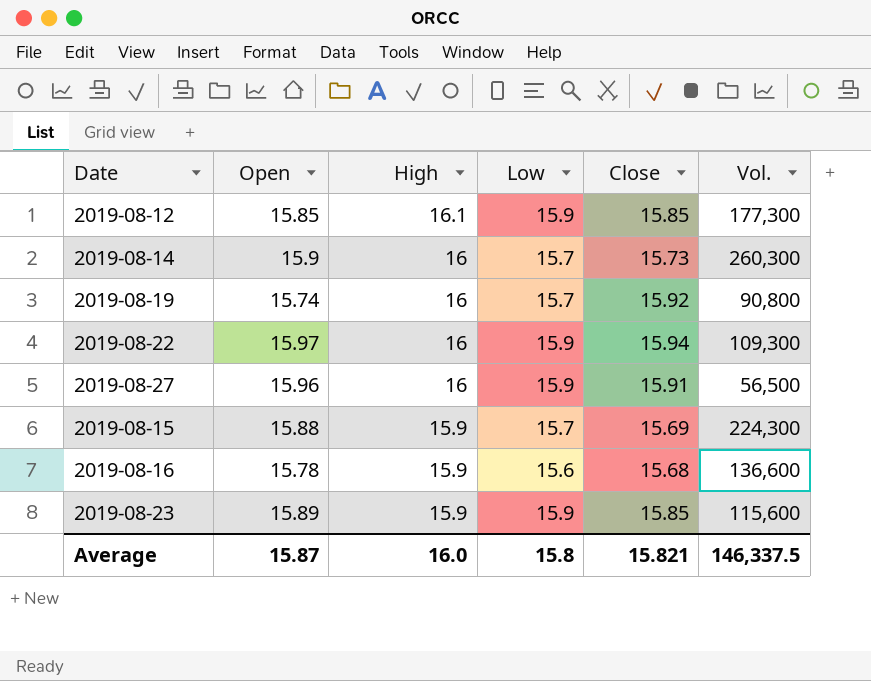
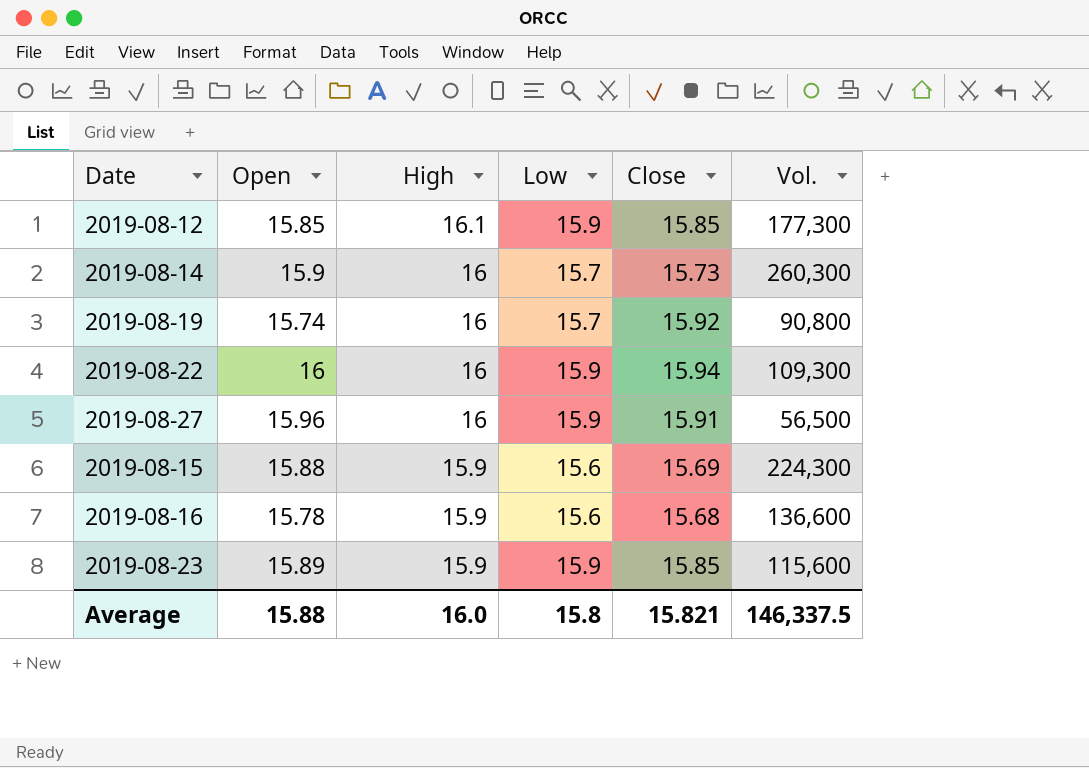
2019-08-22 | Open: 15.97 -> 16
2019-08-15 | Low: 15.7 -> 15.6
Average | Open: 15.87 -> 15.88

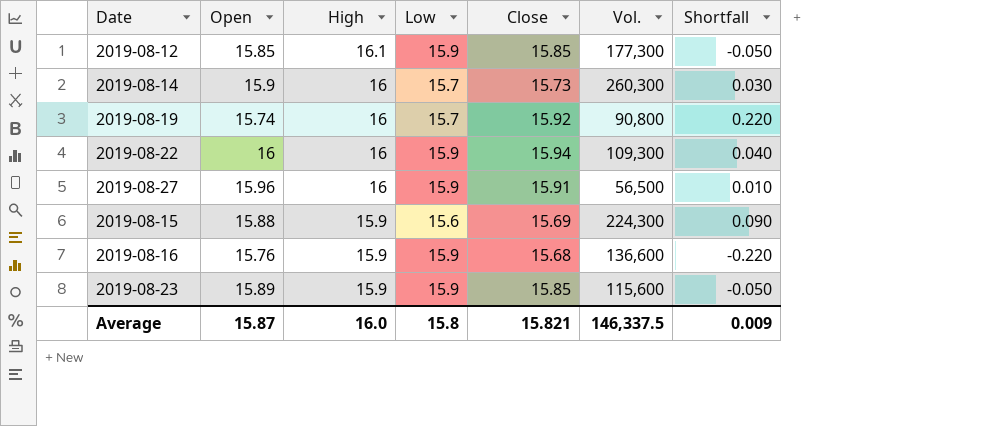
column Shortfall | formula: none -> [Close] - [Low]
2019-08-16 | Open: 15.78 -> 15.76
2019-08-16 | Low: 15.6 -> 15.9
Average | Open: 15.88 -> 15.87

